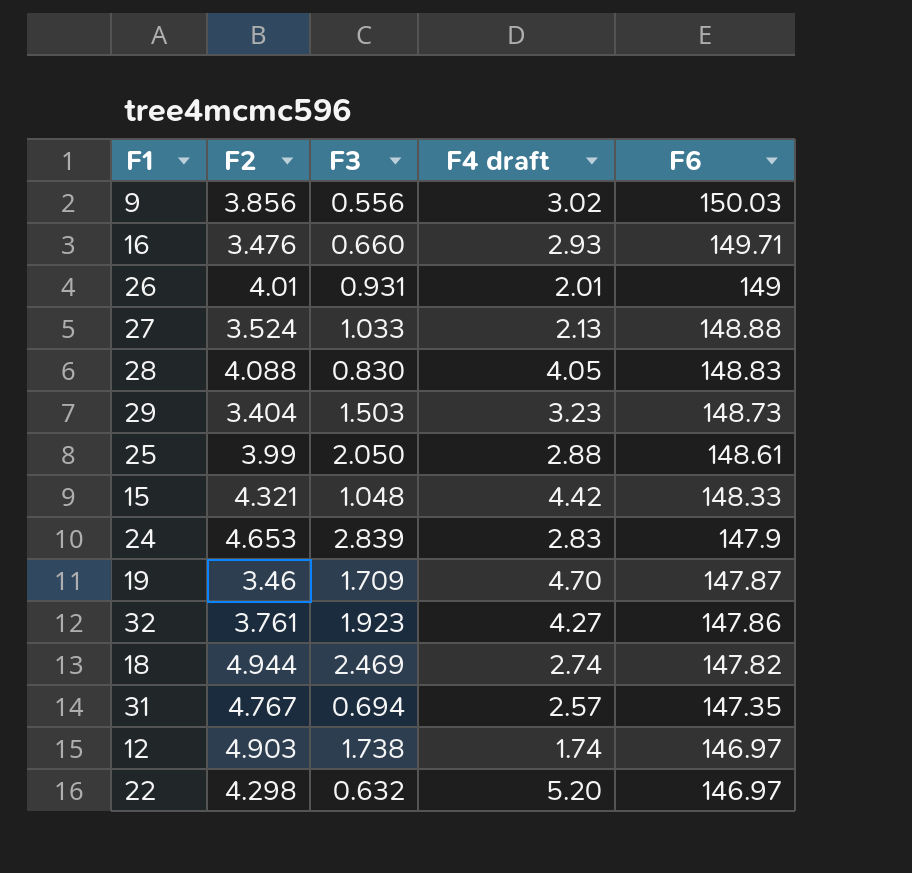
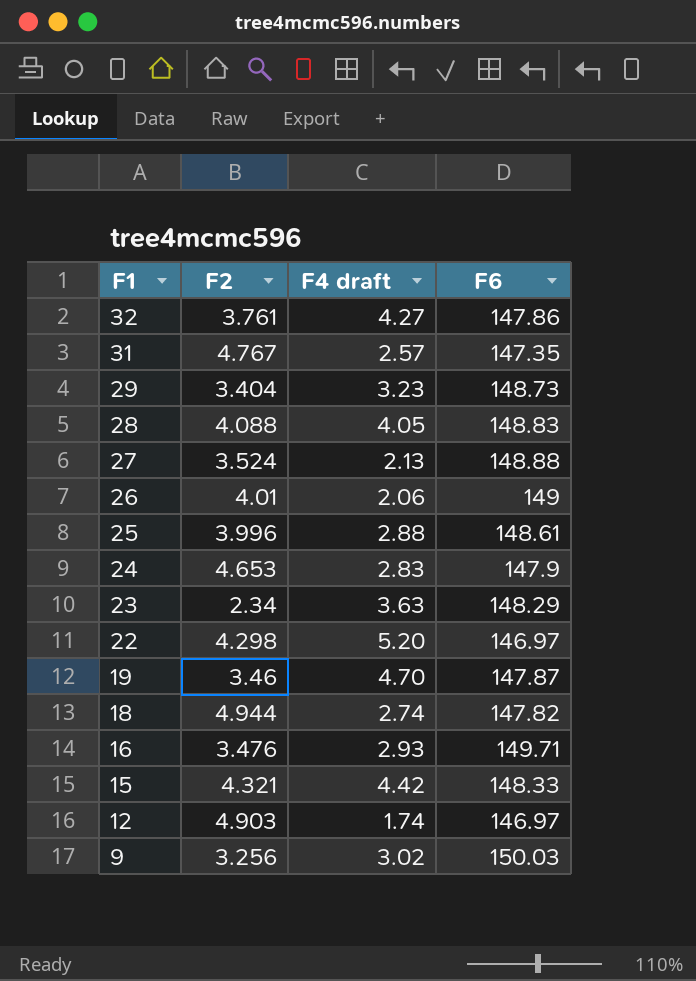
row order: F6 descending -> F1 descending
column F3 | position: 3 -> none
26 | F4 draft: 2.01 -> 2.06
25 | F2: 3.99 -> 3.996
row 23: none -> 2.34 | 3.63 | 148.29
9 | F2: 3.856 -> 3.256

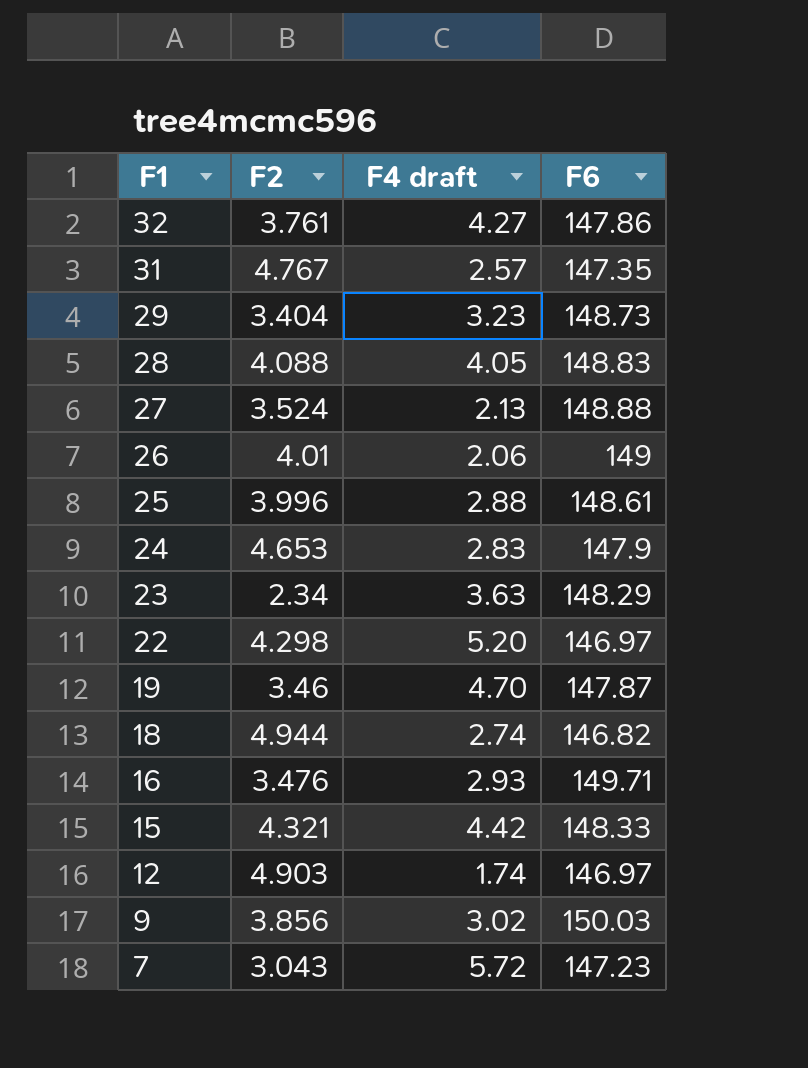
18 | F6: 147.82 -> 146.82
9 | F2: 3.256 -> 3.856
row 7: none -> 3.043 | 5.72 | 147.23

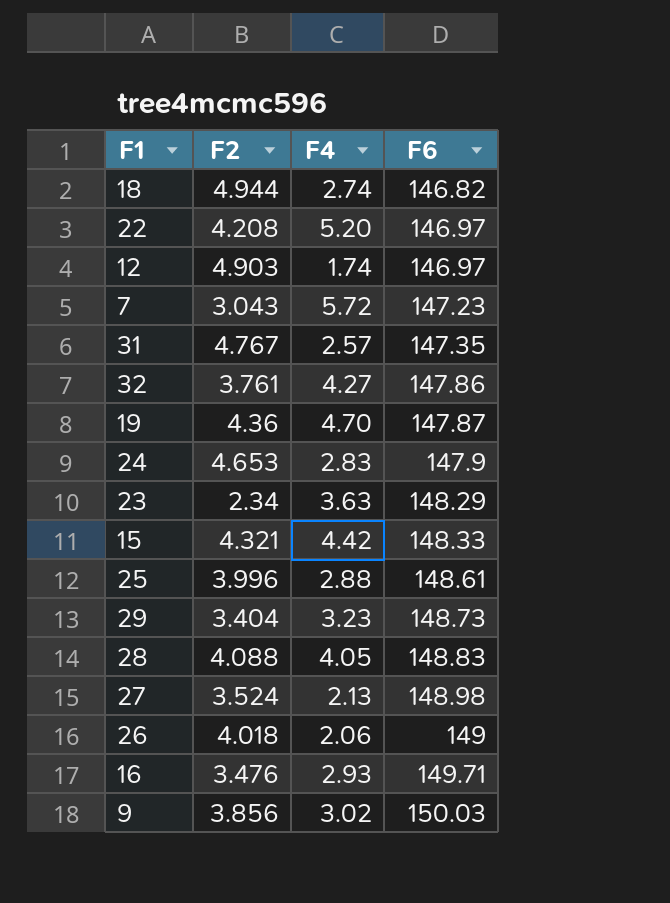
row order: F1 descending -> F6 ascending
column name: F4 draft -> F4
22 | F2: 4.298 -> 4.208
19 | F2: 3.46 -> 4.36
27 | F6: 148.88 -> 148.98
26 | F2: 4.01 -> 4.018

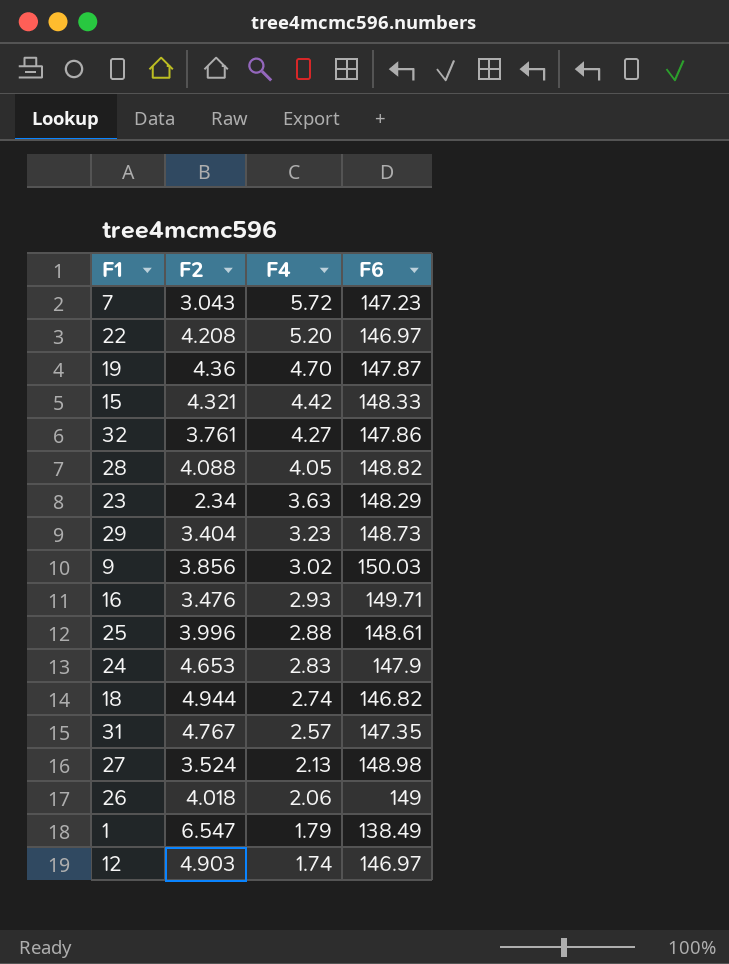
row order: F6 ascending -> F4 descending
28 | F6: 148.83 -> 148.82
row 1: none -> 6.547 | 1.79 | 138.49

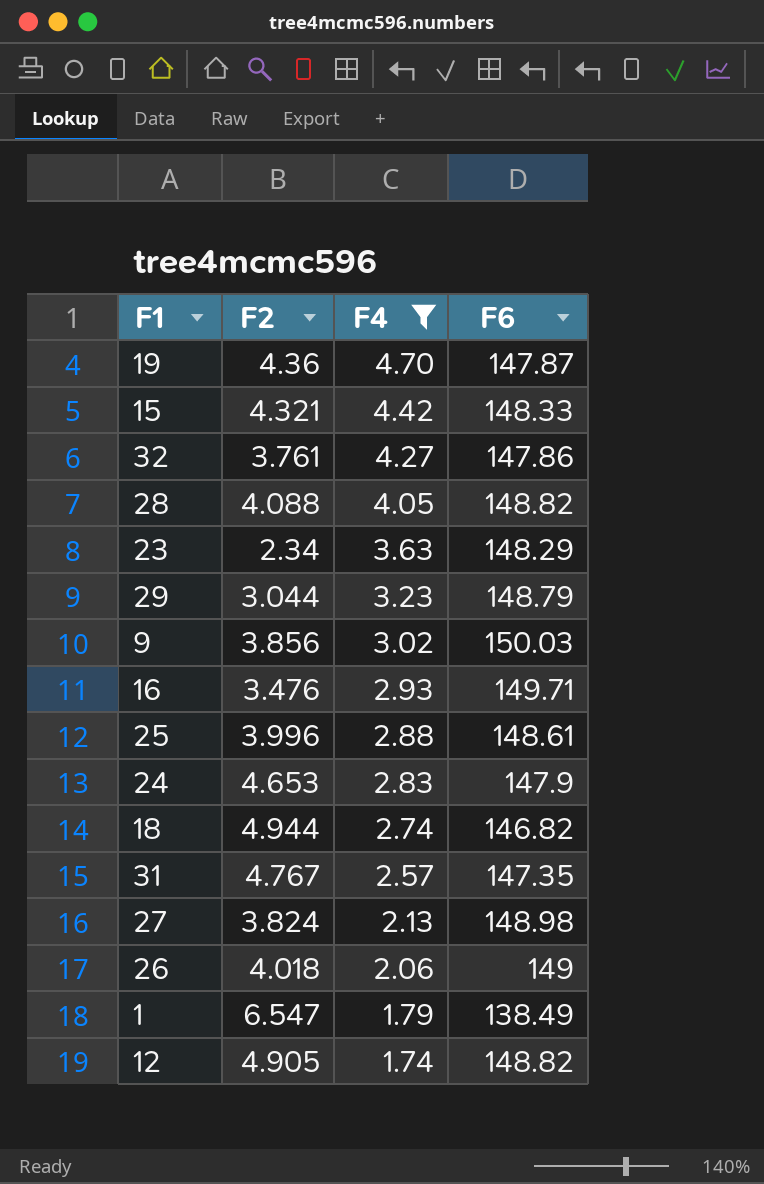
filter: none -> F4 <= 4.70
29 | F2: 3.404 -> 3.044
29 | F6: 148.73 -> 148.79
27 | F2: 3.524 -> 3.824
12 | F2: 4.903 -> 4.905
12 | F6: 146.97 -> 148.82

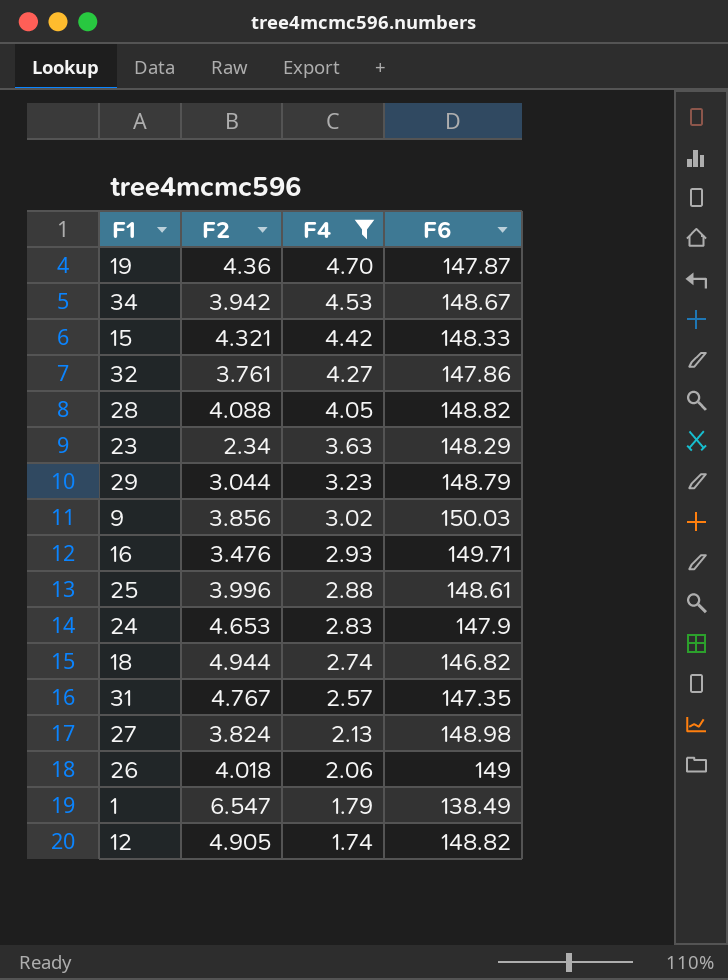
row 34: none -> 3.942 | 4.53 | 148.67

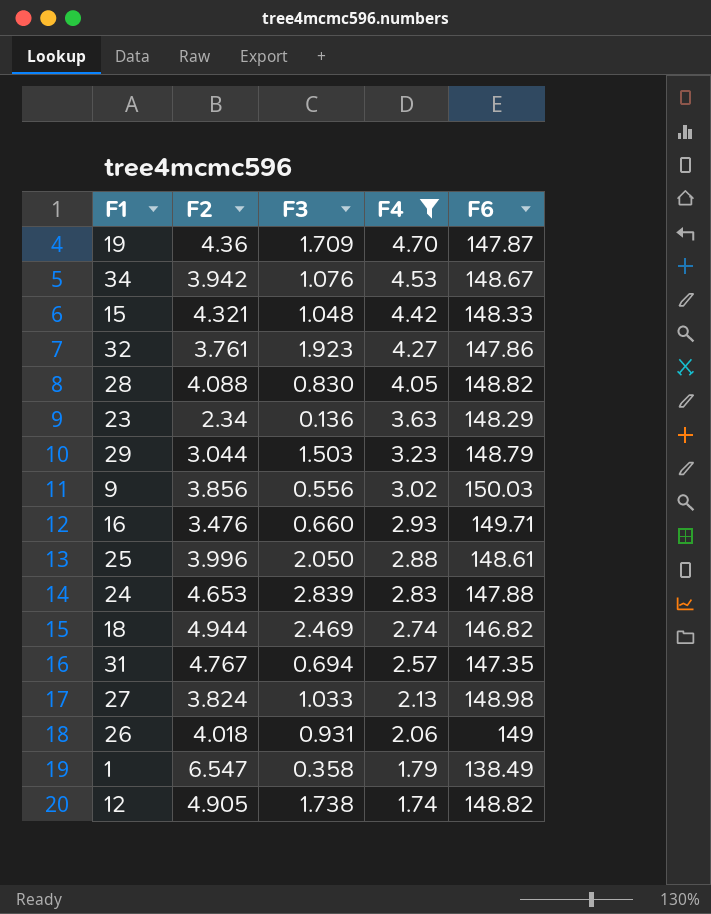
column F3 | position: none -> 3
24 | F6: 147.9 -> 147.88

